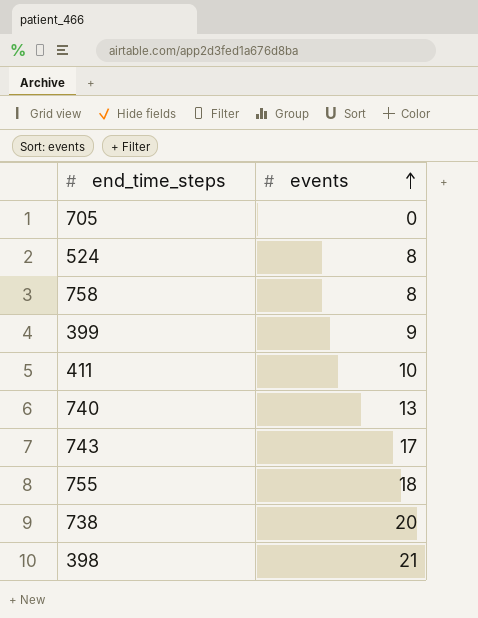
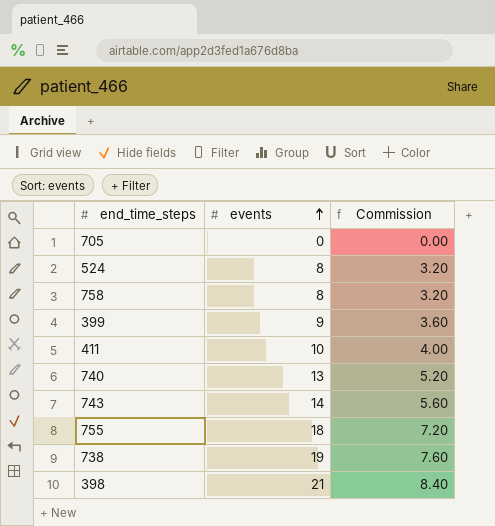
column Commission | formula: none -> [events] * 0.4
743 | events: 17 -> 14
738 | events: 20 -> 19

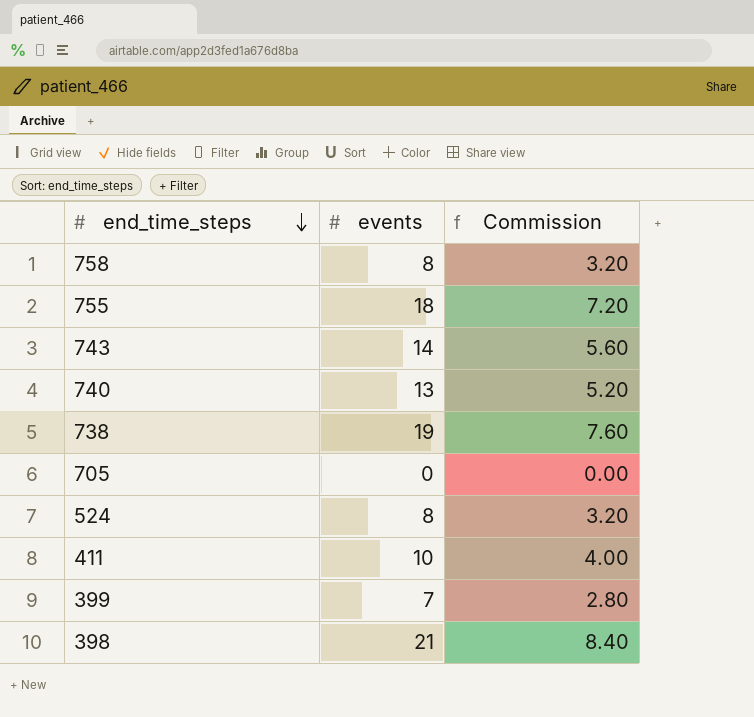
row order: events ascending -> end_time_steps descending
399 | events: 9 -> 7
399 | Commission: 3.60 -> 2.80

